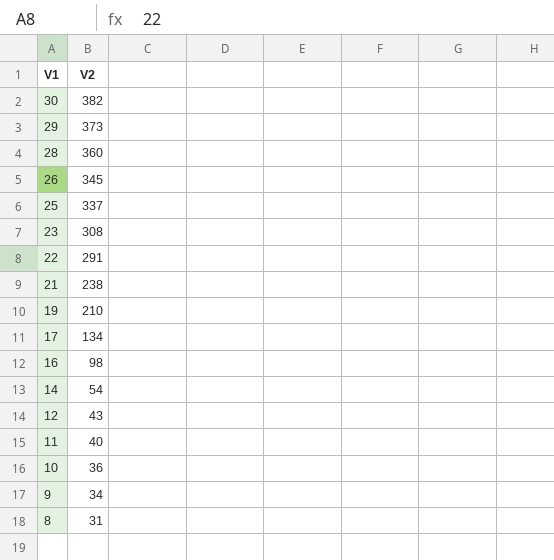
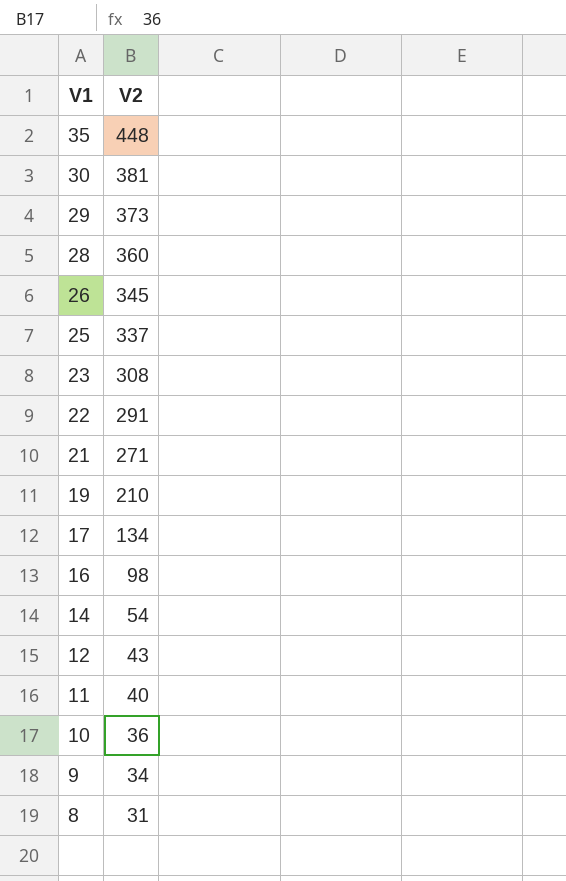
row 35: none -> 448
30 | V2: 382 -> 381
21 | V2: 238 -> 271

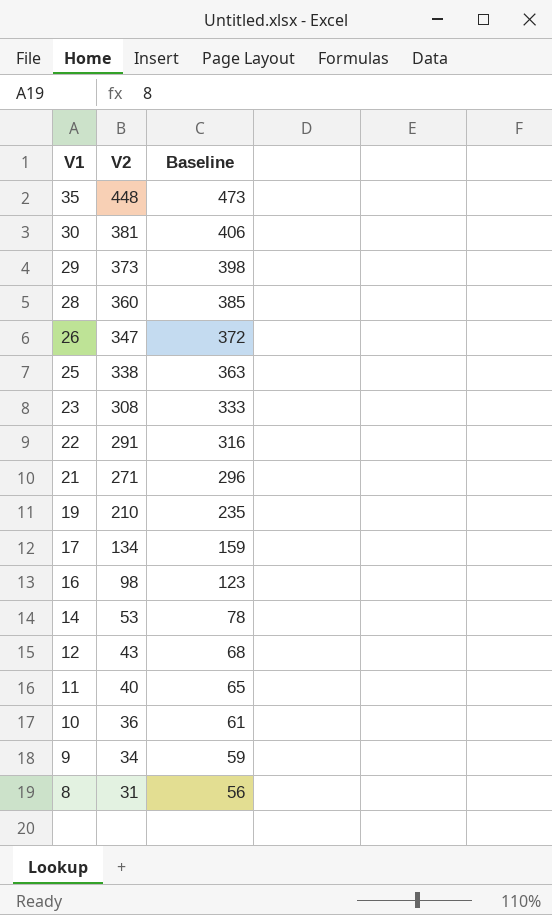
column Baseline | formula: none -> [V2] + 25
26 | V2: 345 -> 347
25 | V2: 337 -> 338
14 | V2: 54 -> 53

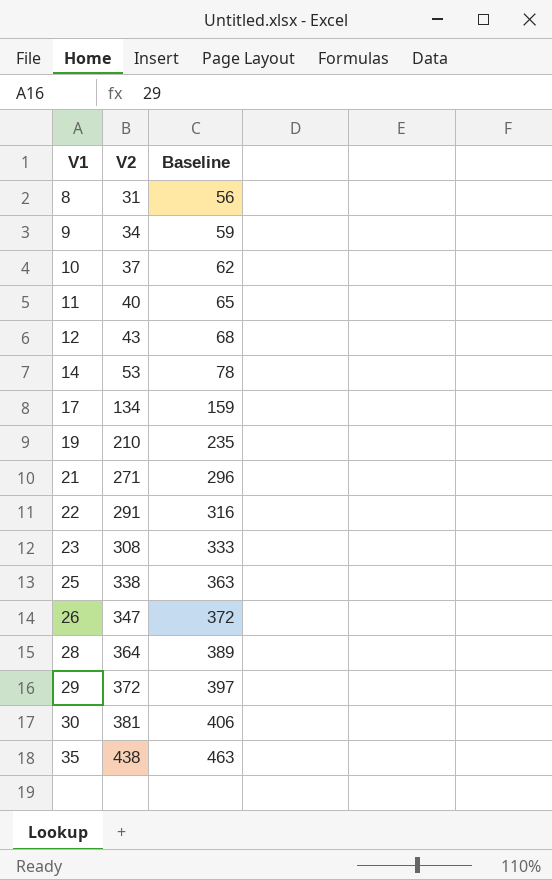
row order: V1 descending -> V1 ascending
row 16: 98 | 123 -> none
10 | V2: 36 -> 37
10 | Baseline: 61 -> 62
28 | V2: 360 -> 364
28 | Baseline: 385 -> 389
29 | V2: 373 -> 372
29 | Baseline: 398 -> 397
35 | V2: 448 -> 438
35 | Baseline: 473 -> 463

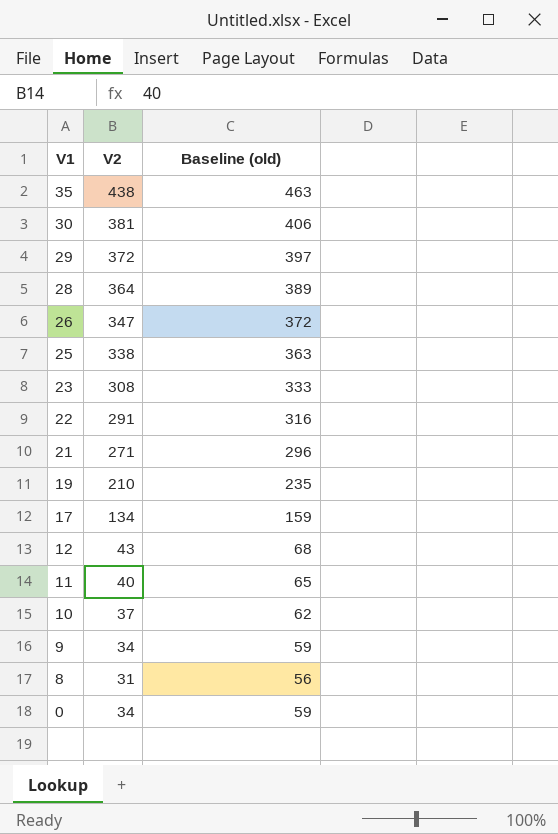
row order: V1 ascending -> V1 descending
column name: Baseline -> Baseline (old)
row 14: 53 | 78 -> none
row 0: none -> 34 | 59

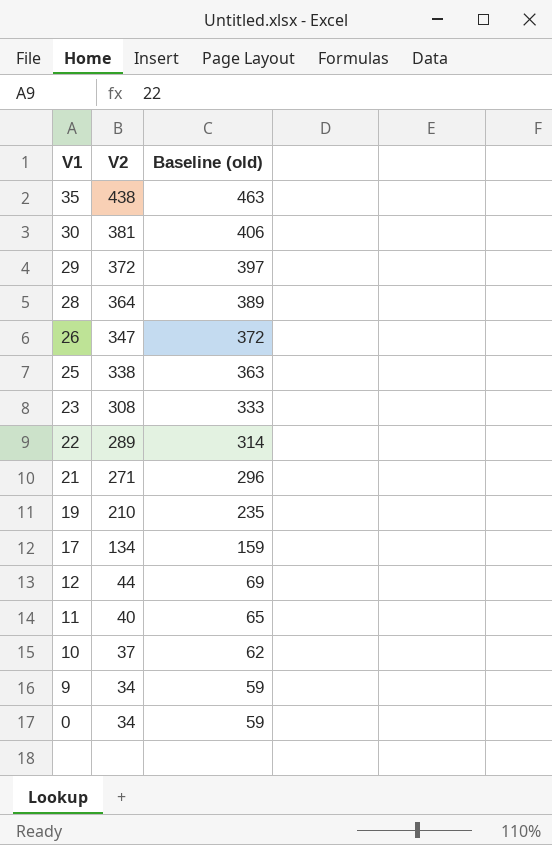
row 8: 31 | 56 -> none
22 | V2: 291 -> 289
22 | Baseline (old): 316 -> 314
12 | V2: 43 -> 44
12 | Baseline (old): 68 -> 69

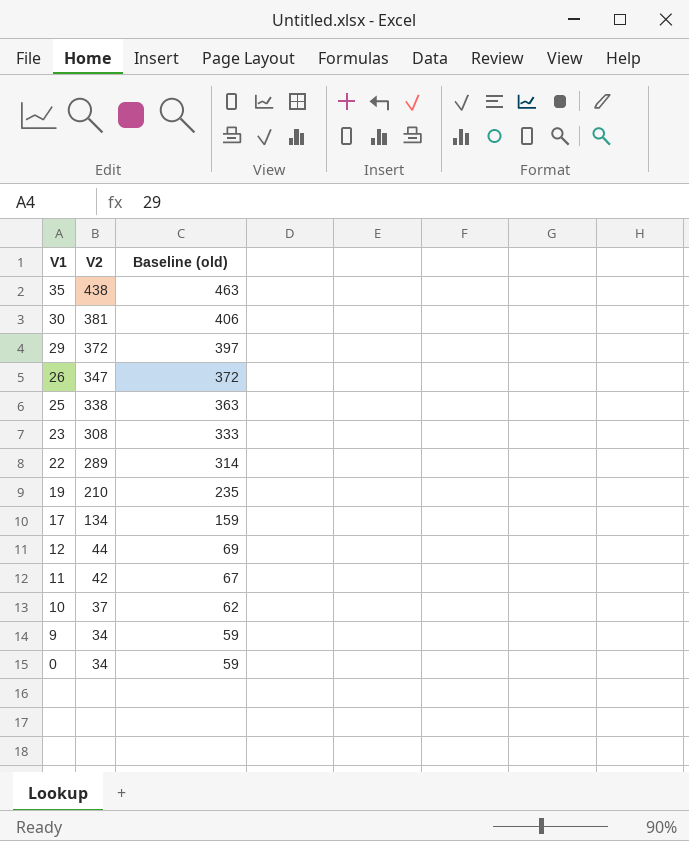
row 28: 364 | 389 -> none
row 21: 271 | 296 -> none
11 | V2: 40 -> 42
11 | Baseline (old): 65 -> 67

